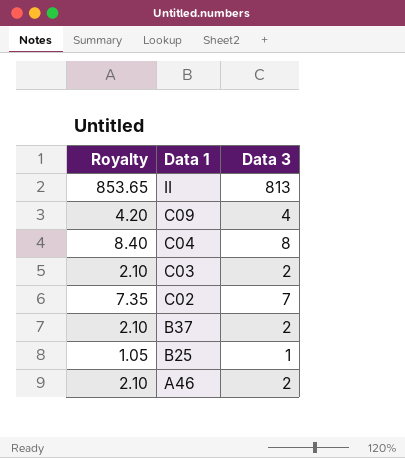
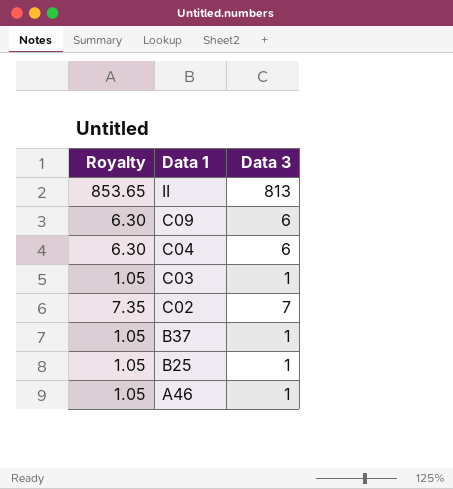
C09 | Royalty: 4.20 -> 6.30
C09 | Data 3: 4 -> 6
C04 | Royalty: 8.40 -> 6.30
C04 | Data 3: 8 -> 6
C03 | Royalty: 2.10 -> 1.05
C03 | Data 3: 2 -> 1
B37 | Royalty: 2.10 -> 1.05
B37 | Data 3: 2 -> 1
A46 | Royalty: 2.10 -> 1.05
A46 | Data 3: 2 -> 1

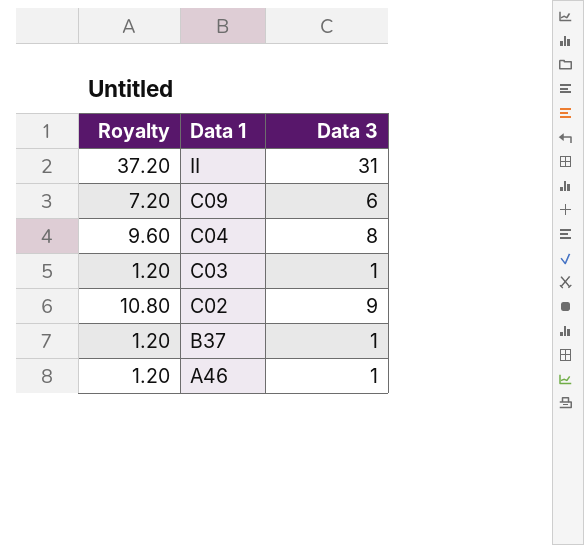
column Royalty | formula: [Data 3] * 1.05 -> [Data 3] * 1.2
row B25: 1.05 | 1 -> none
II | Data 3: 813 -> 31
C04 | Data 3: 6 -> 8
C02 | Data 3: 7 -> 9

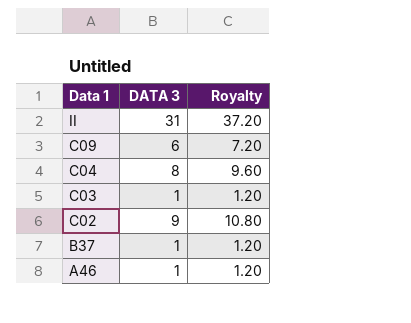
column name: Data 3 -> DATA 3
column Royalty | position: 1 -> 3

